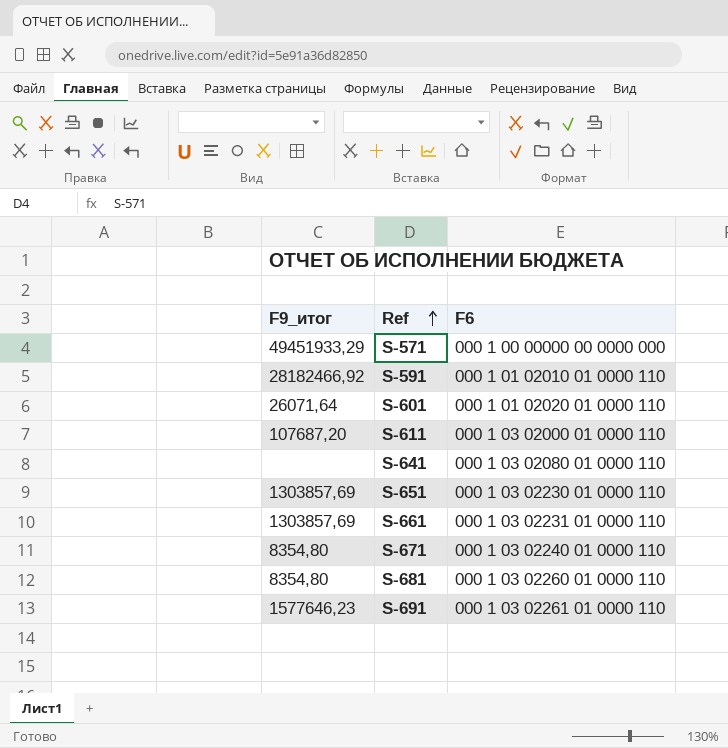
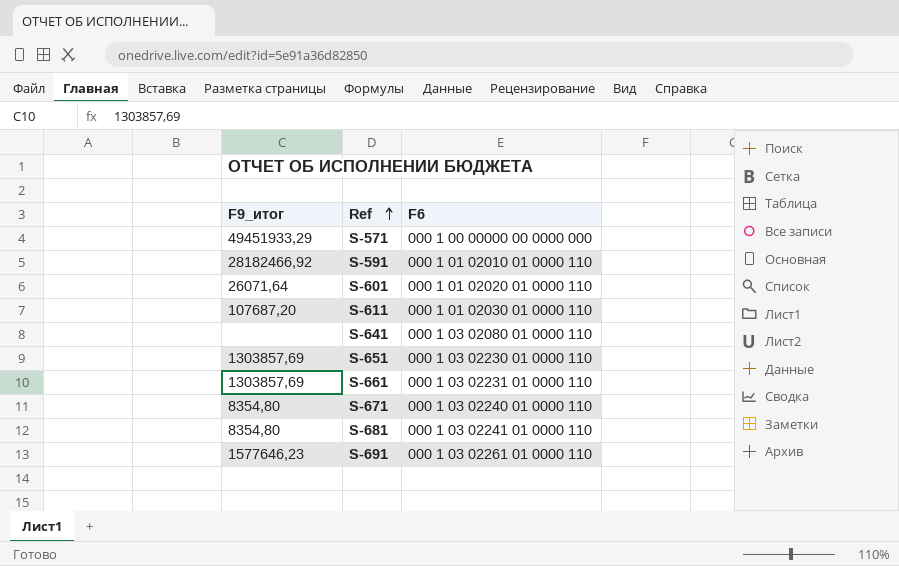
S-611 | F6: 000 1 03 02000 01 0000 110 -> 000 1 01 02030 01 0000 110
S-681 | F6: 000 1 03 02260 01 0000 110 -> 000 1 03 02241 01 0000 110

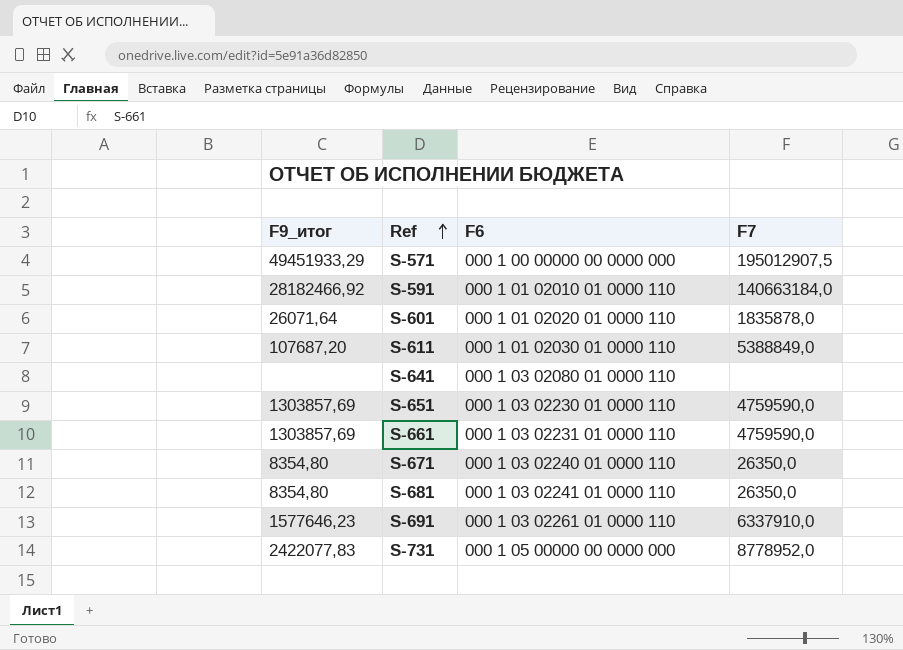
column F7 | position: none -> 4
row S-731: none -> 2422077,83 | 000 1 05 00000 00 0000 000 | 8778952,0

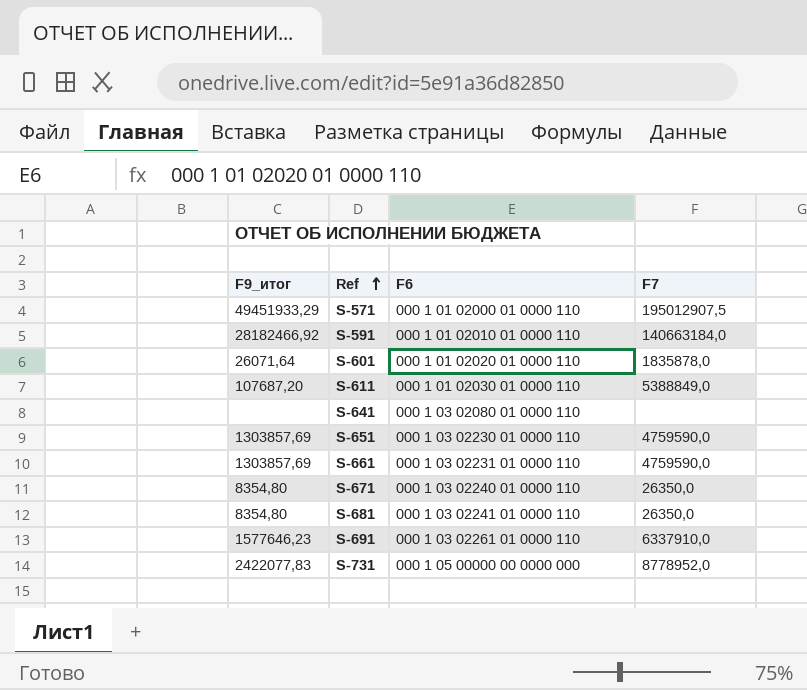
S-571 | F6: 000 1 00 00000 00 0000 000 -> 000 1 01 02000 01 0000 110

